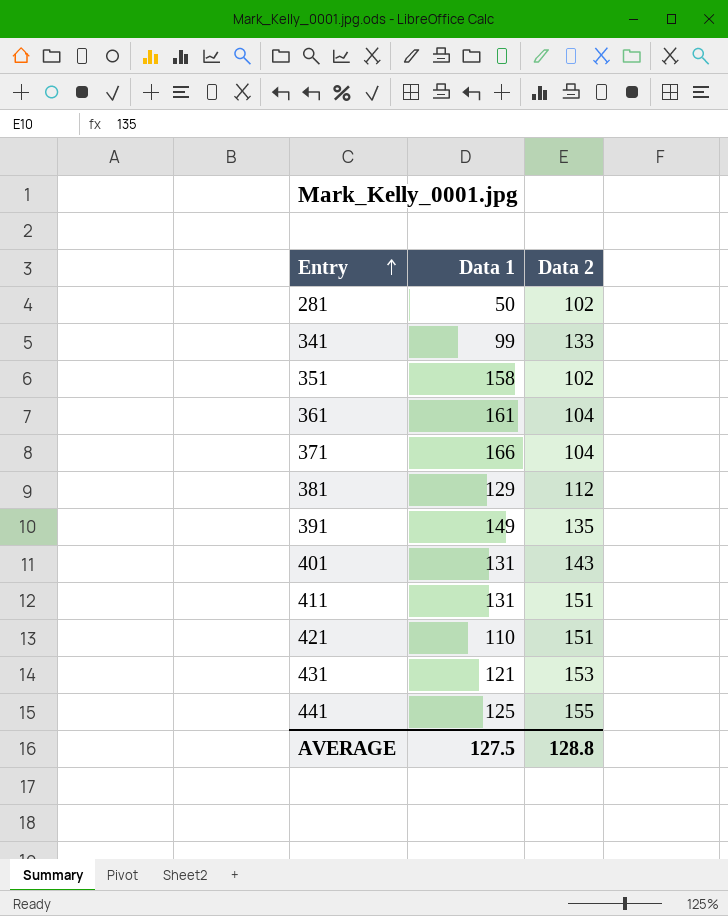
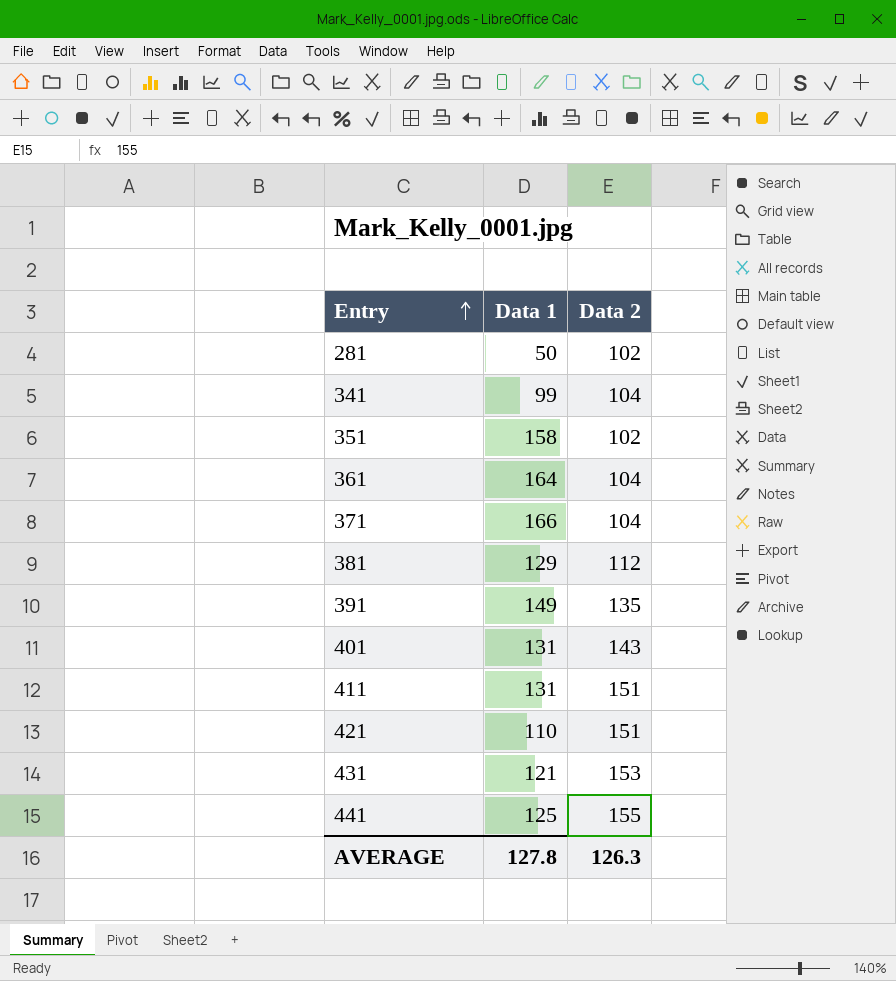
341 | Data 2: 133 -> 104
361 | Data 1: 161 -> 164
AVERAGE | Data 1: 127.5 -> 127.8
AVERAGE | Data 2: 128.8 -> 126.3

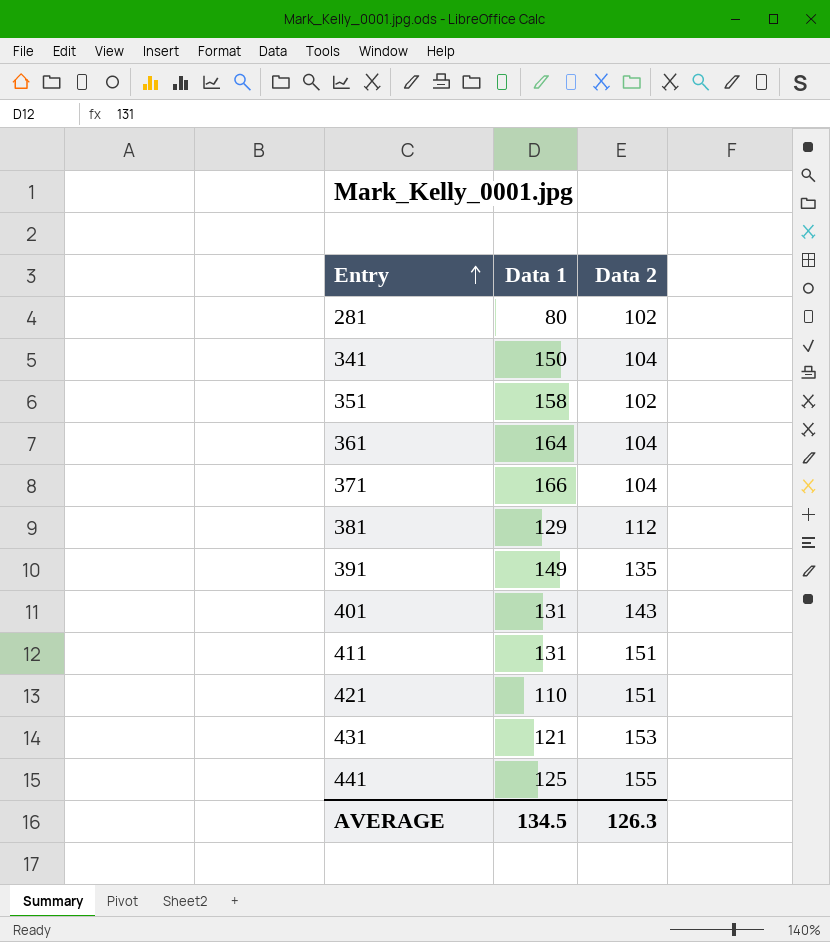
281 | Data 1: 50 -> 80
341 | Data 1: 99 -> 150
AVERAGE | Data 1: 127.8 -> 134.5

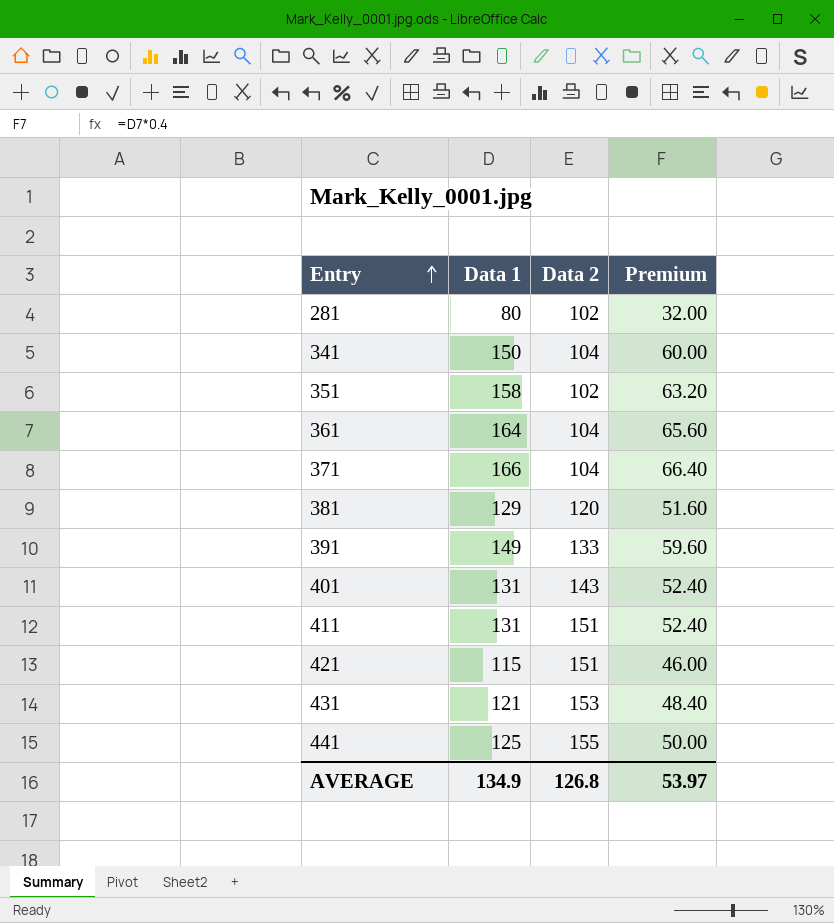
column Premium | formula: none -> [Data 1] * 0.4
381 | Data 2: 112 -> 120
391 | Data 2: 135 -> 133
421 | Data 1: 110 -> 115
AVERAGE | Data 1: 134.5 -> 134.9
AVERAGE | Data 2: 126.3 -> 126.8

